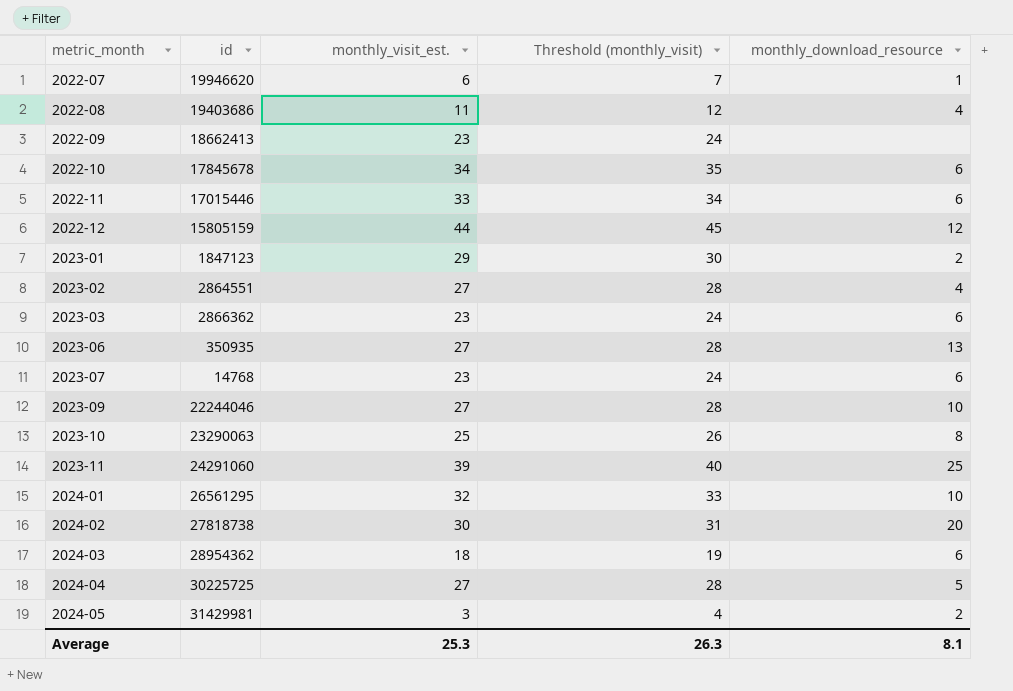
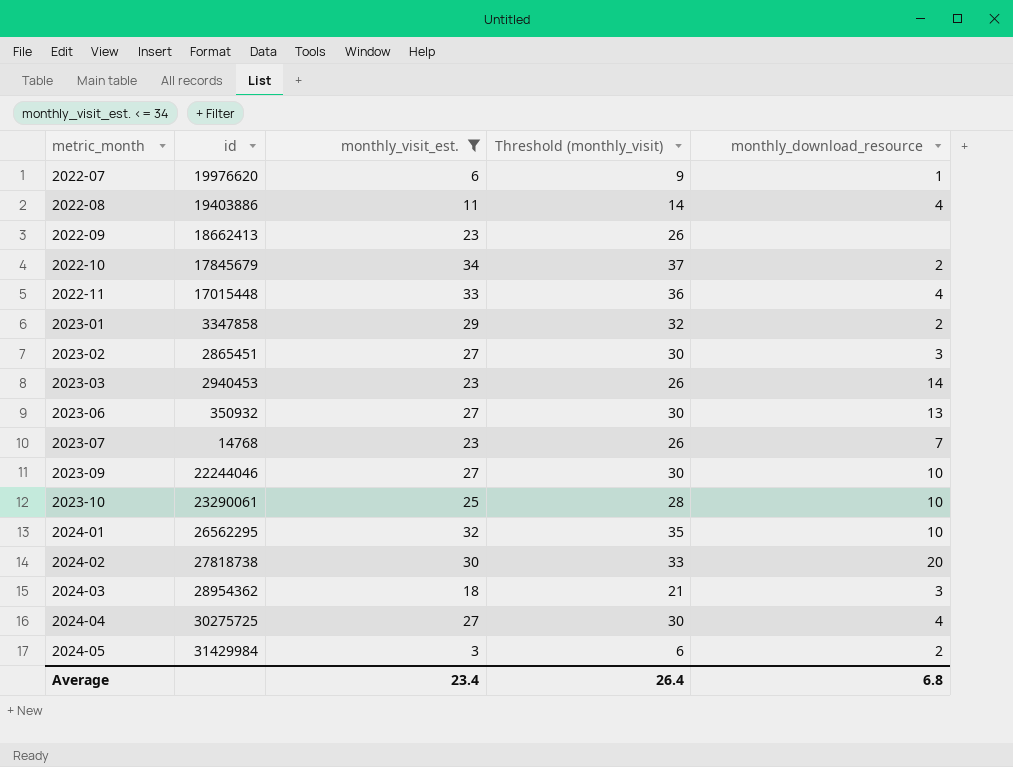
filter: none -> monthly_visit_est. <= 34
column Threshold (monthly_visit) | formula: [monthly_visit_est.] + 1 -> [monthly_visit_est.] + 3
2022-07 | id: 19946620 -> 19976620
2022-08 | id: 19403686 -> 19403886
2022-10 | id: 17845678 -> 17845679
2022-10 | monthly_download_resource: 6 -> 2
2022-11 | id: 17015446 -> 17015448
2022-11 | monthly_download_resource: 6 -> 4
2023-01 | id: 1847123 -> 3347858
2023-02 | id: 2864551 -> 2865451
2023-02 | monthly_download_resource: 4 -> 3
2023-03 | id: 2866362 -> 2940453
2023-03 | monthly_download_resource: 6 -> 14
2023-06 | id: 350935 -> 350932
2023-07 | monthly_download_resource: 6 -> 7
2023-10 | id: 23290063 -> 23290061
2023-10 | monthly_download_resource: 8 -> 10
2024-01 | id: 26561295 -> 26562295
2024-03 | monthly_download_resource: 6 -> 3
2024-04 | id: 30225725 -> 30275725
2024-04 | monthly_download_resource: 5 -> 4
2024-05 | id: 31429981 -> 31429984
Average | monthly_visit_est.: 25.3 -> 23.4
Average | Threshold (monthly_visit): 26.3 -> 26.4
Average | monthly_download_resource: 8.1 -> 6.8

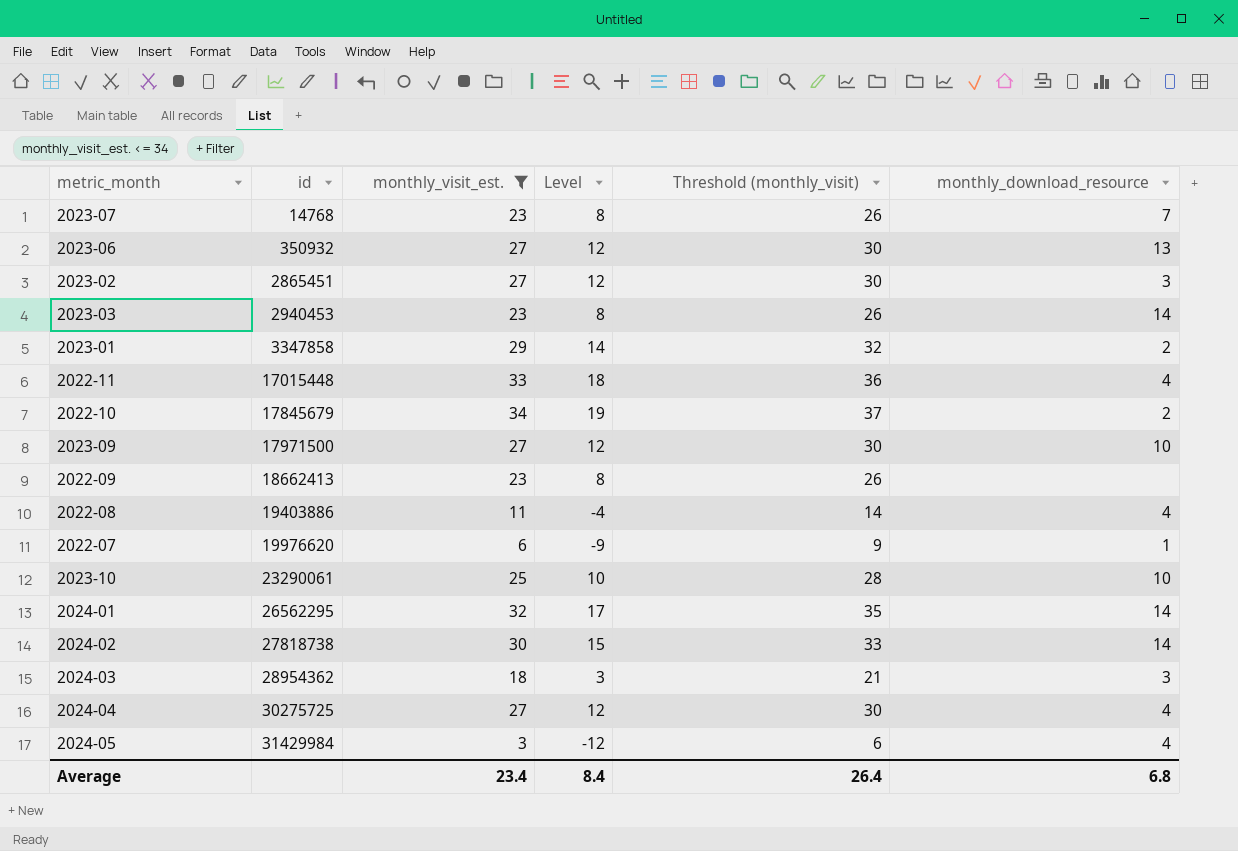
row order: metric_month ascending -> id ascending
column Level | formula: none -> [monthly_visit_est.] - 15
2023-09 | id: 22244046 -> 17971500
2024-01 | monthly_download_resource: 10 -> 14
2024-02 | monthly_download_resource: 20 -> 14
2024-05 | monthly_download_resource: 2 -> 4

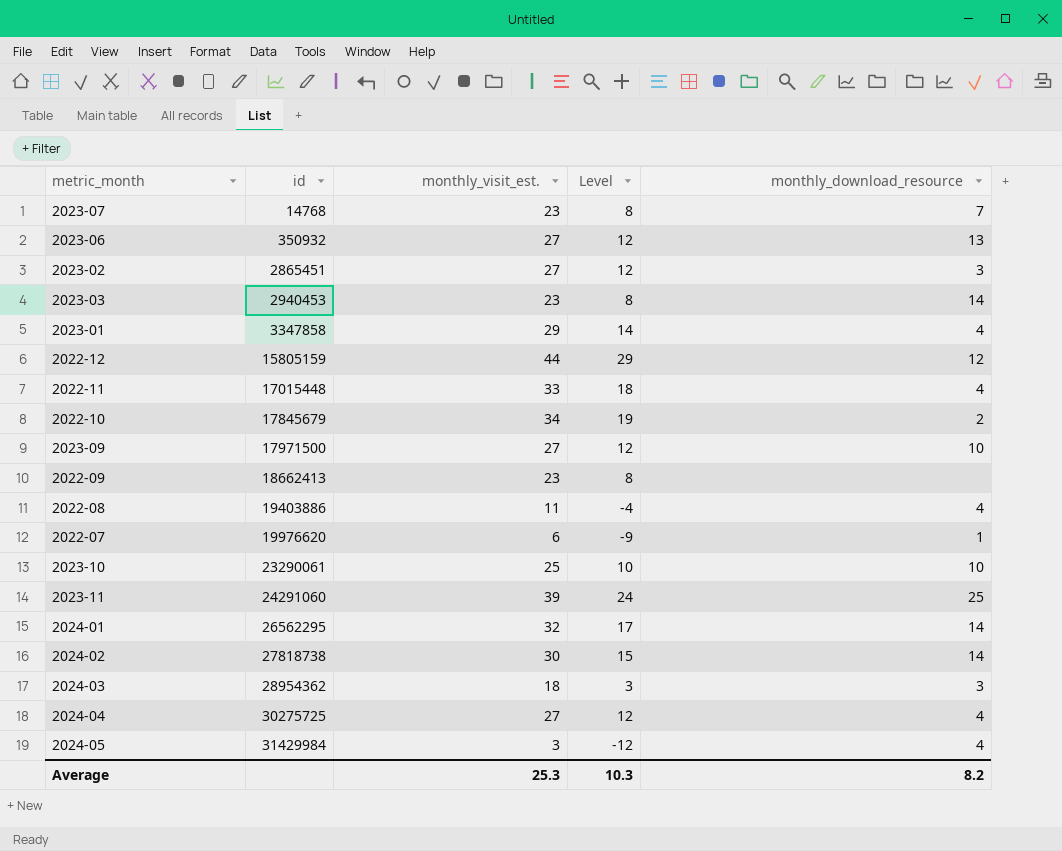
filter: monthly_visit_est. <= 34 -> none
column Threshold (monthly_visit) | formula: [monthly_visit_est.] + 3 -> none
2023-01 | monthly_download_resource: 2 -> 4
Average | monthly_visit_est.: 23.4 -> 25.3
Average | Level: 8.4 -> 10.3
Average | monthly_download_resource: 6.8 -> 8.2

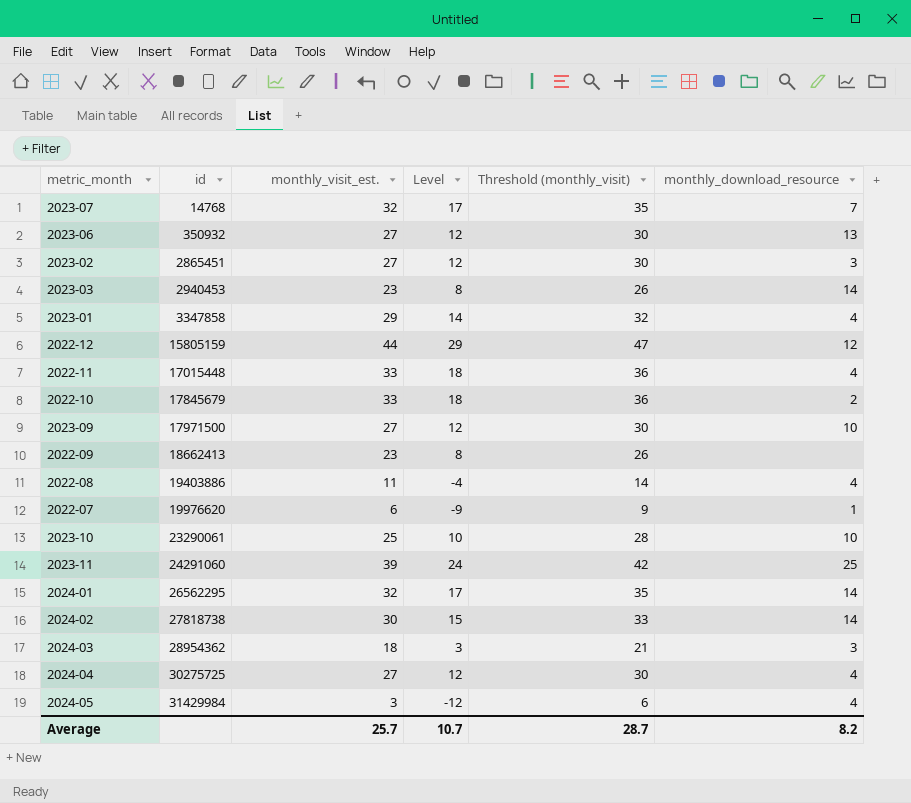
column Threshold (monthly_visit) | formula: none -> [monthly_visit_est.] + 3
2023-07 | monthly_visit_est.: 23 -> 32
2023-07 | Level: 8 -> 17
2022-10 | monthly_visit_est.: 34 -> 33
2022-10 | Level: 19 -> 18
Average | monthly_visit_est.: 25.3 -> 25.7
Average | Level: 10.3 -> 10.7

